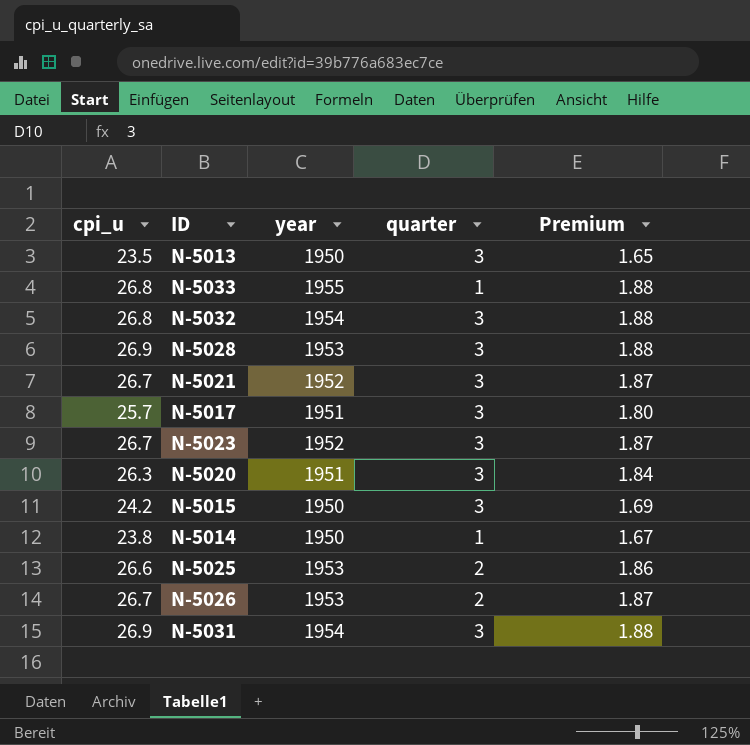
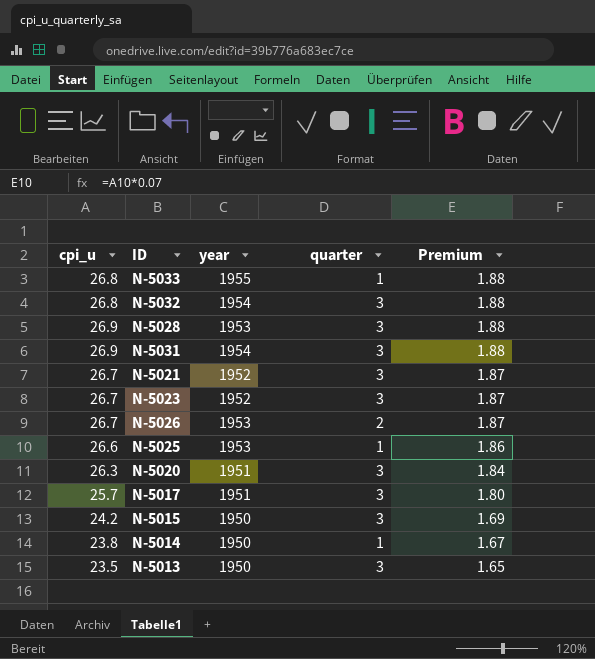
row order: none -> Premium descending
N-5025 | quarter: 2 -> 1

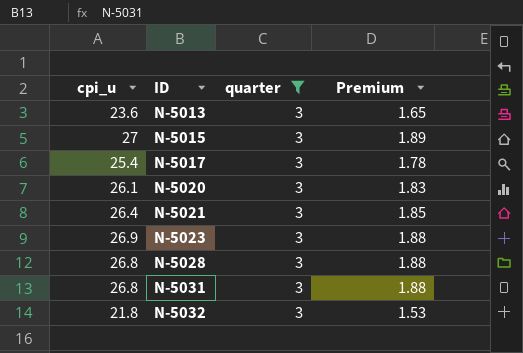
filter: none -> quarter = 3
row order: Premium descending -> ID ascending
column year | position: 3 -> none
N-5013 | cpi_u: 23.5 -> 23.6
N-5015 | cpi_u: 24.2 -> 27
N-5015 | Premium: 1.69 -> 1.89
N-5017 | cpi_u: 25.7 -> 25.4
N-5017 | Premium: 1.80 -> 1.78
N-5020 | cpi_u: 26.3 -> 26.1
N-5020 | Premium: 1.84 -> 1.83
N-5021 | cpi_u: 26.7 -> 26.4
N-5021 | Premium: 1.87 -> 1.85
N-5023 | cpi_u: 26.7 -> 26.9
N-5023 | Premium: 1.87 -> 1.88
N-5028 | cpi_u: 26.9 -> 26.8
N-5031 | cpi_u: 26.9 -> 26.8
N-5032 | cpi_u: 26.8 -> 21.8
N-5032 | Premium: 1.88 -> 1.53

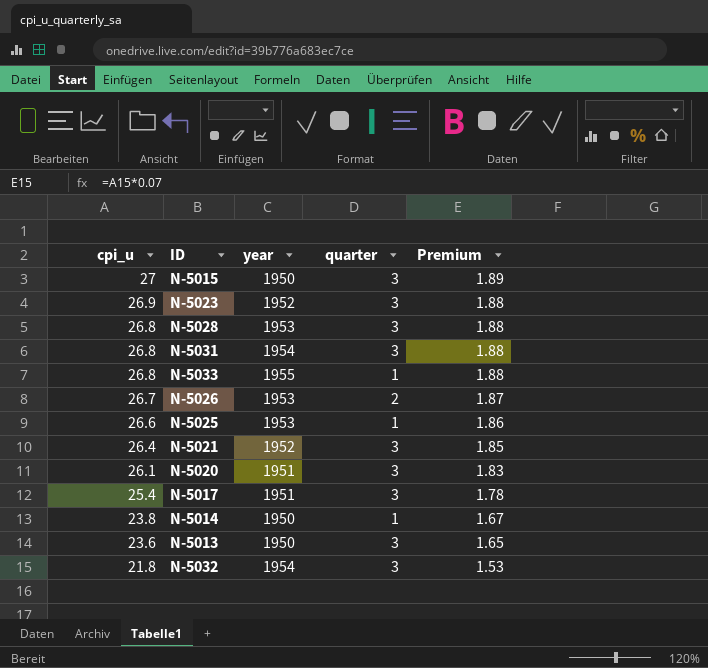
filter: quarter = 3 -> none
row order: ID ascending -> cpi_u descending
column year | position: none -> 3

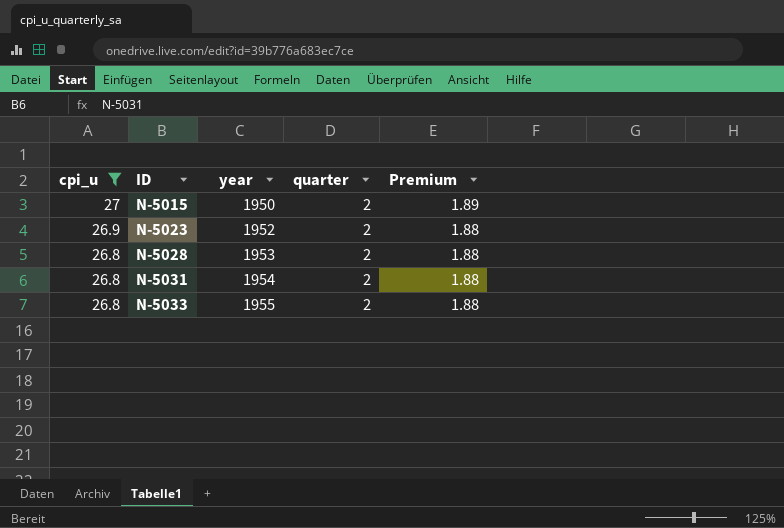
filter: none -> cpi_u >= 26.8
N-5015 | quarter: 3 -> 2
N-5023 | quarter: 3 -> 2
N-5028 | quarter: 3 -> 2
N-5031 | quarter: 3 -> 2
N-5033 | quarter: 1 -> 2

